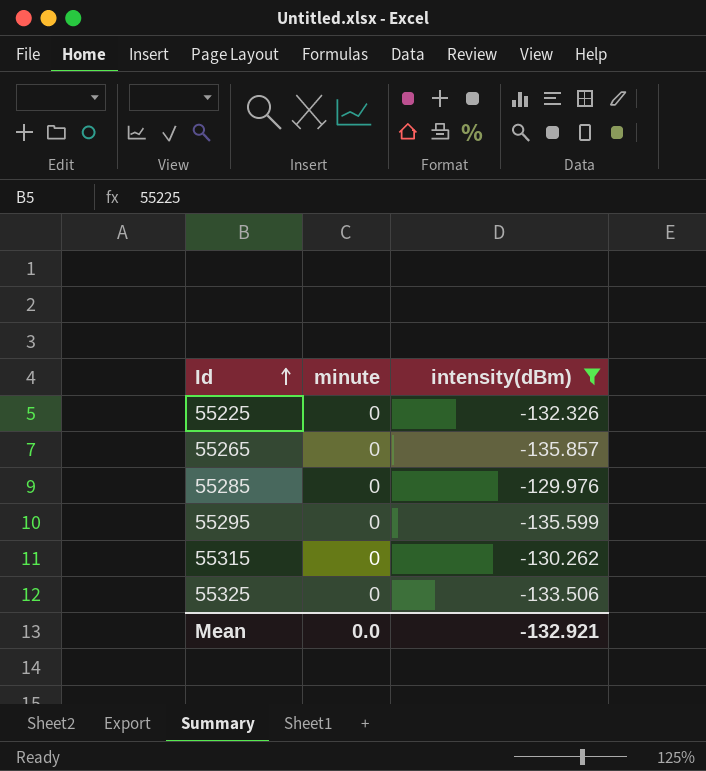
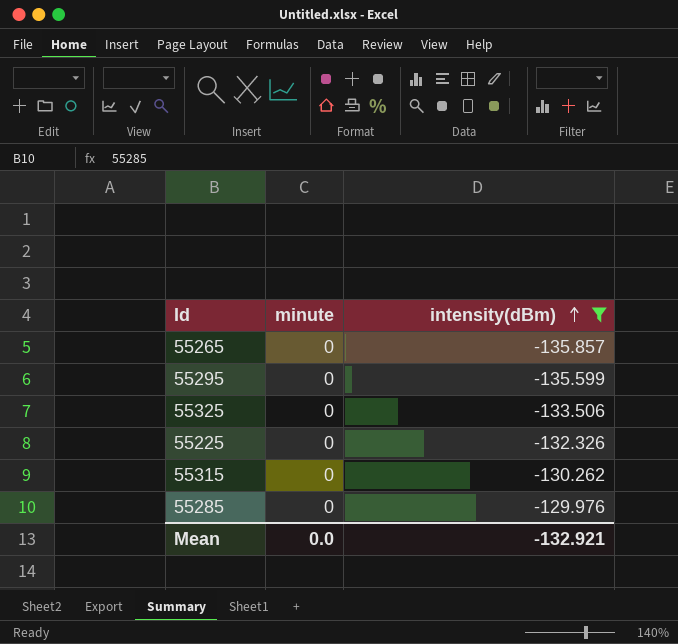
row order: Id ascending -> intensity(dBm) ascending

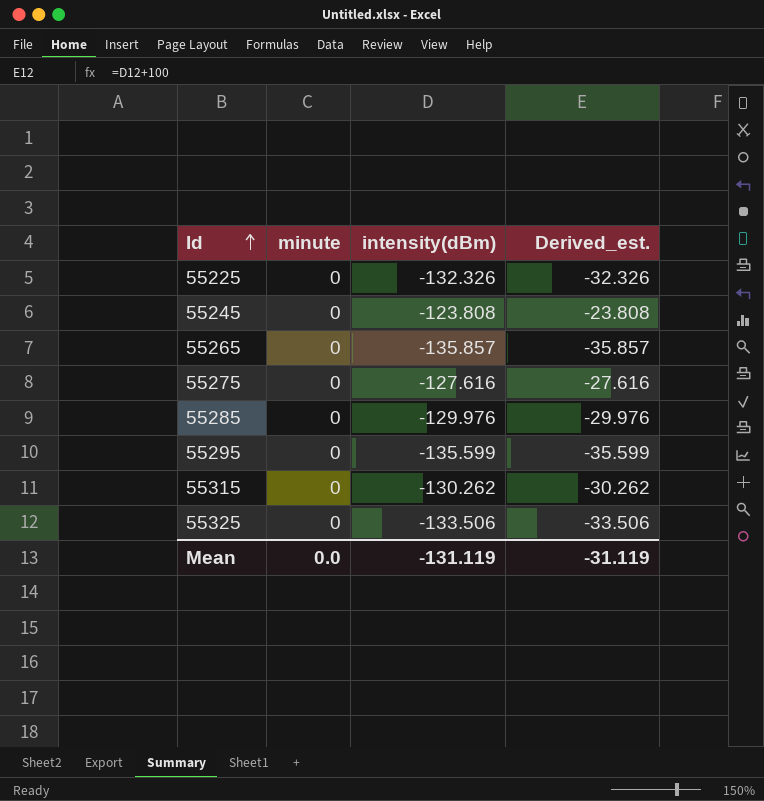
filter: intensity(dBm) <= -129.976 -> none
row order: intensity(dBm) ascending -> Id ascending
column Derived_est. | formula: none -> [intensity(dBm)] + 100
Mean | intensity(dBm): -132.921 -> -131.119

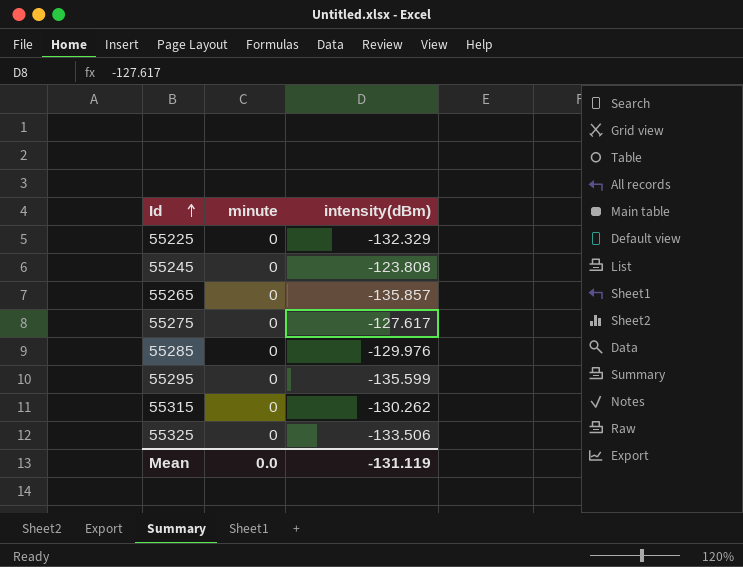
column Derived_est. | formula: [intensity(dBm)] + 100 -> none
55225 | intensity(dBm): -132.326 -> -132.329
55275 | intensity(dBm): -127.616 -> -127.617

